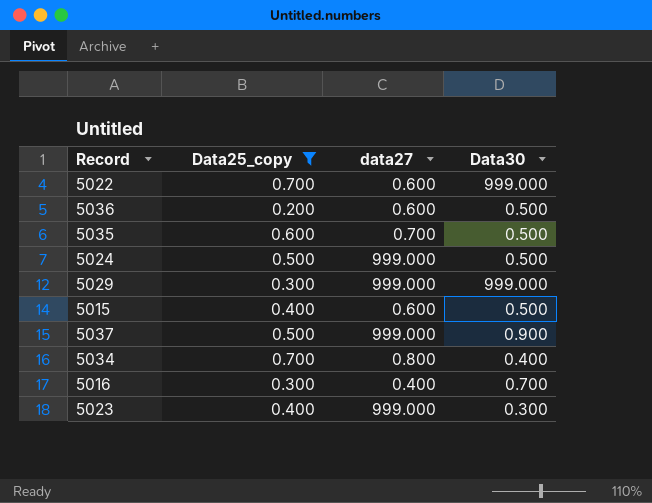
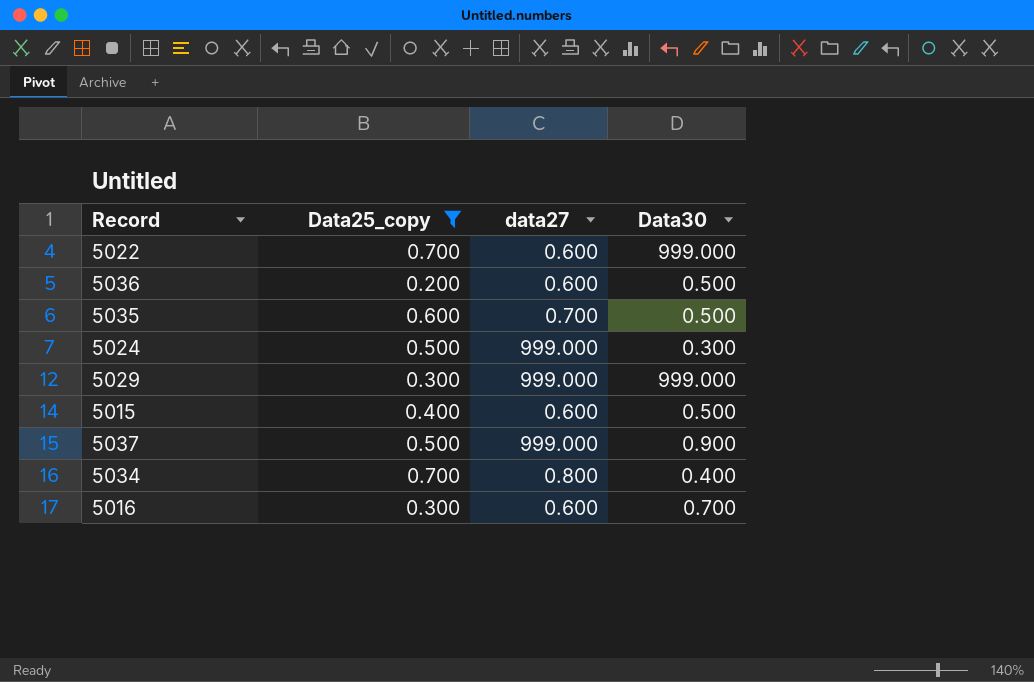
row 5023: 0.400 | 999.000 | 0.300 -> none
5024 | Data30: 0.500 -> 0.300
5016 | data27: 0.400 -> 0.600

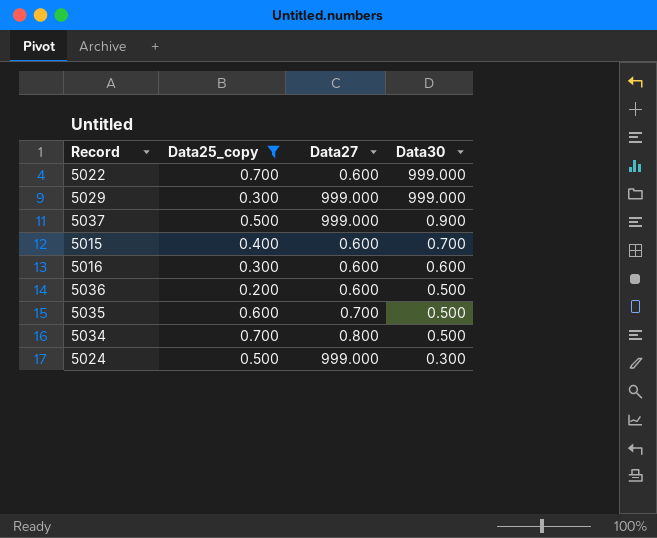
row order: none -> Data30 descending
column name: data27 -> Data27
5015 | Data30: 0.500 -> 0.700
5016 | Data30: 0.700 -> 0.600
5034 | Data30: 0.400 -> 0.500

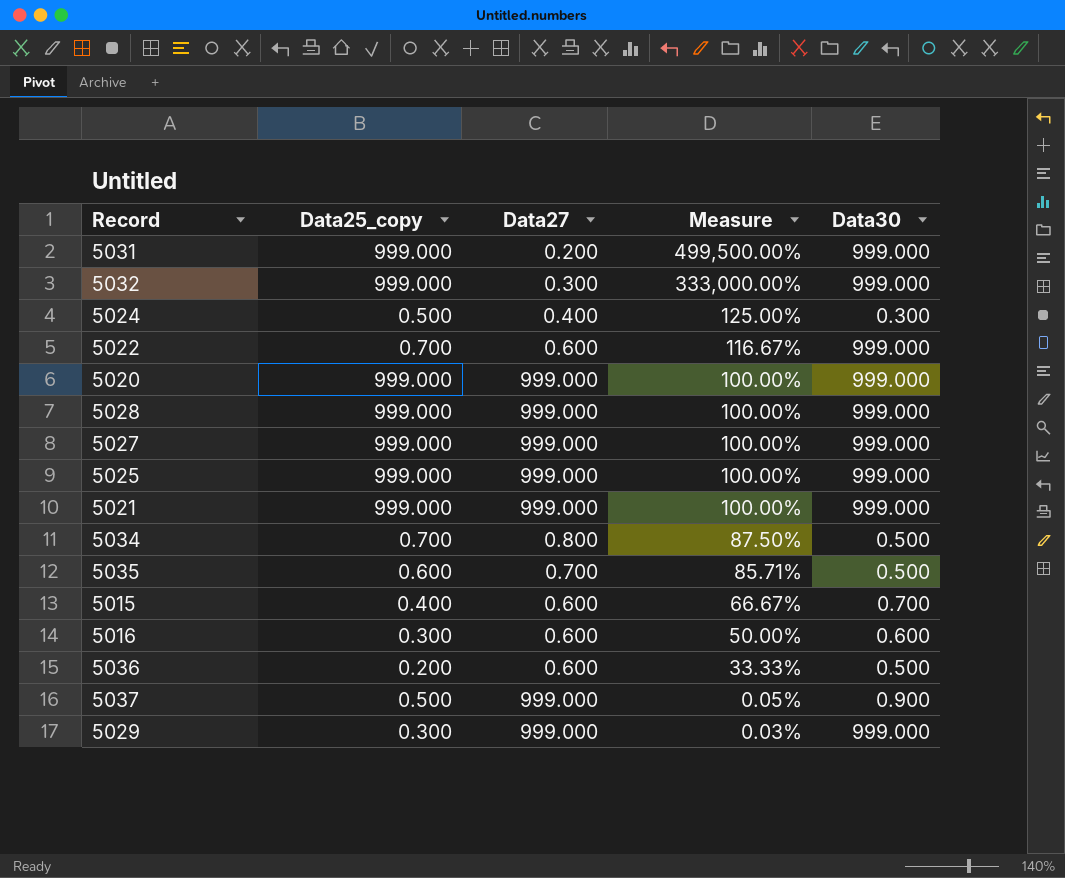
filter: Data25_copy != 999.000 -> none
row order: Data30 descending -> Measure descending
column Measure | formula: none -> [Data25_copy] / [Data27]
5024 | Data27: 999.000 -> 0.400

